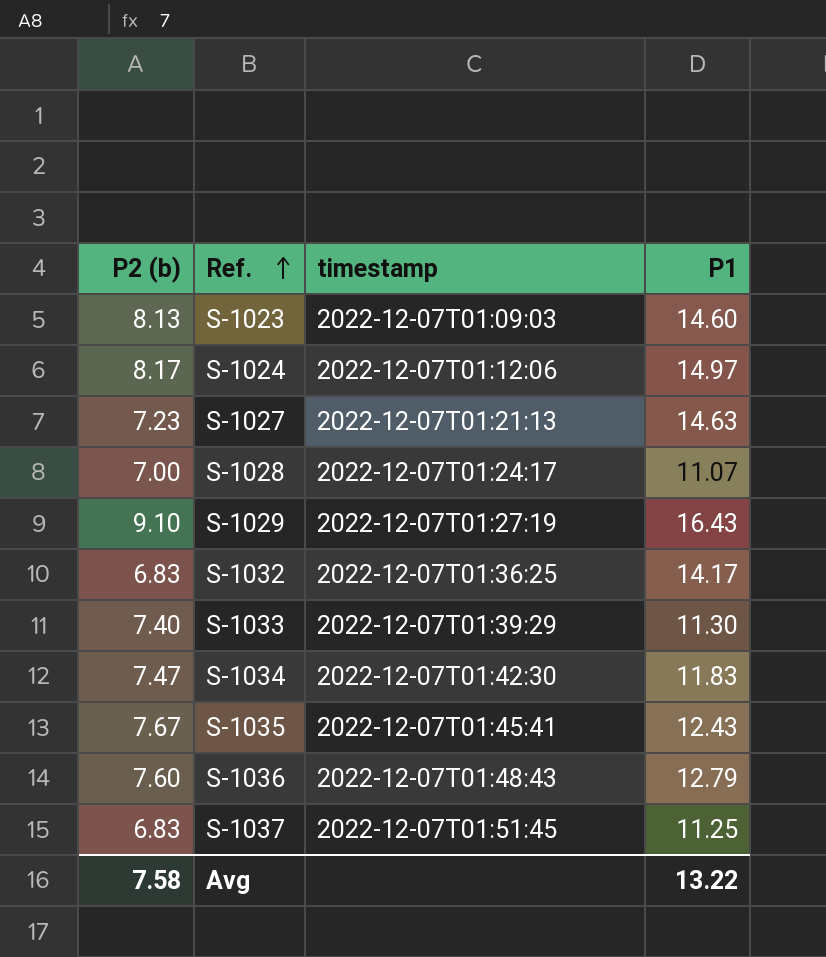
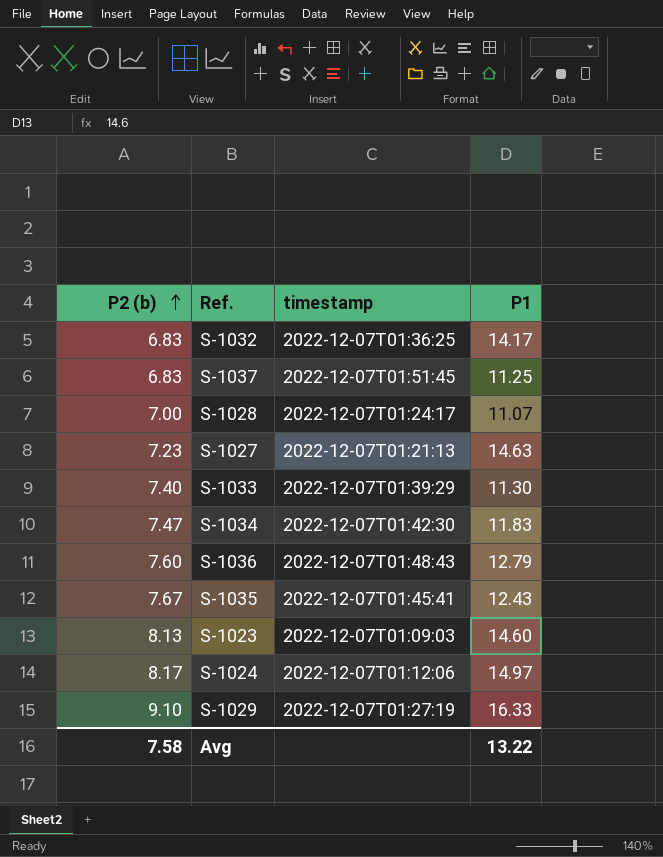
row order: Ref. ascending -> P2 (b) ascending
S-1029 | P1: 16.43 -> 16.33

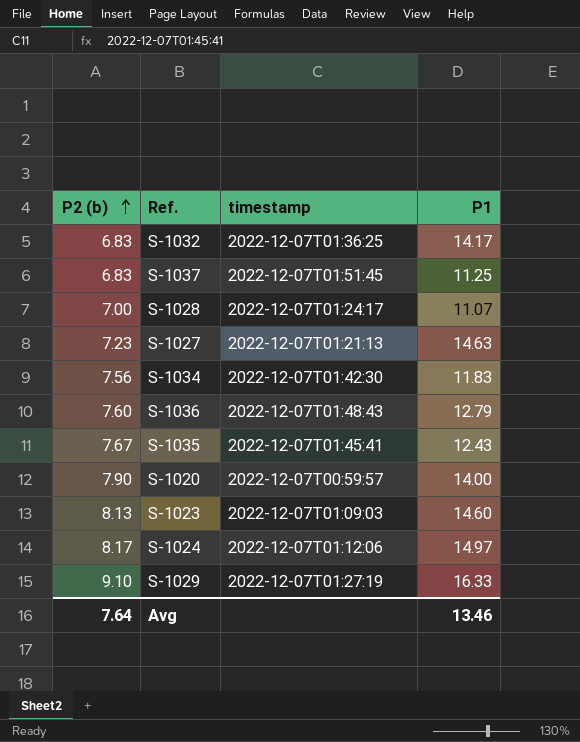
row S-1033: 7.40 | 2022-12-07T01:39:29 | 11.30 -> none
S-1034 | P2 (b): 7.47 -> 7.56
row S-1020: none -> 7.90 | 2022-12-07T00:59:57 | 14.00
Avg | P2 (b): 7.58 -> 7.64
Avg | P1: 13.22 -> 13.46

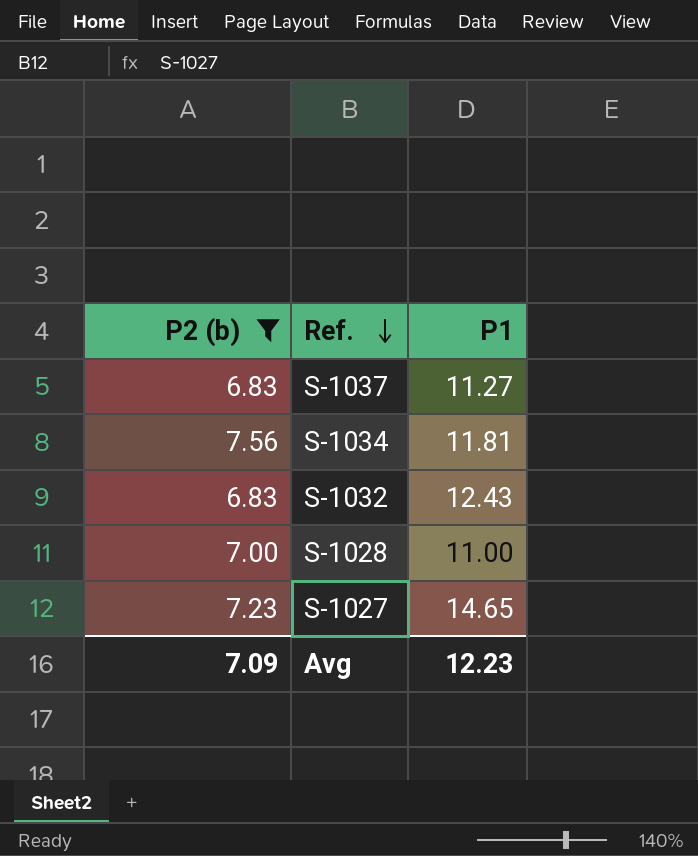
filter: none -> P2 (b) <= 7.56
row order: P2 (b) ascending -> Ref. descending
column timestamp | position: 3 -> none
S-1037 | P1: 11.25 -> 11.27
S-1034 | P1: 11.83 -> 11.81
S-1032 | P1: 14.17 -> 12.43
S-1028 | P1: 11.07 -> 11.00
S-1027 | P1: 14.63 -> 14.65
Avg | P2 (b): 7.64 -> 7.09
Avg | P1: 13.46 -> 12.23

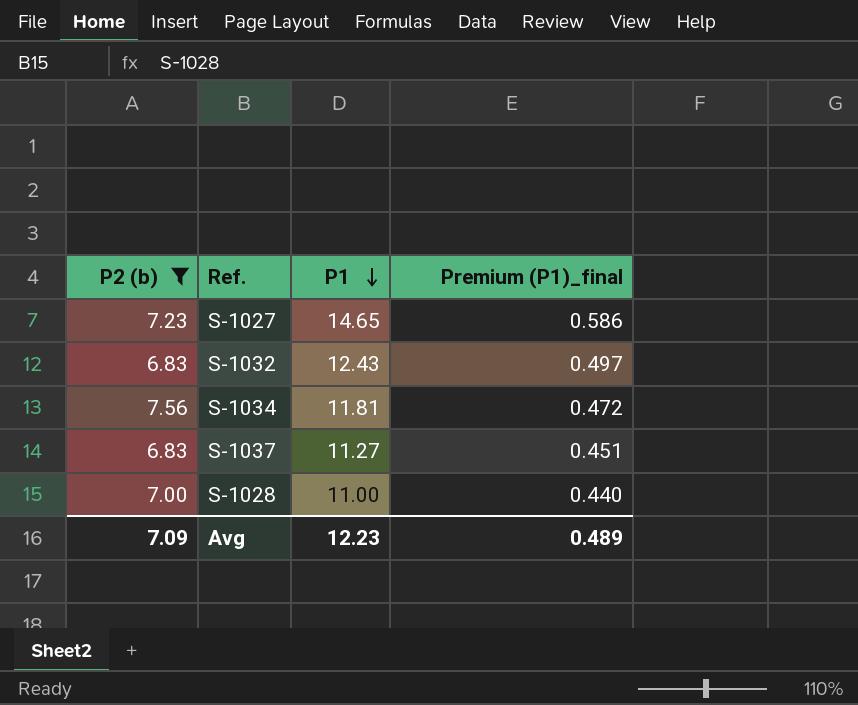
row order: Ref. descending -> P1 descending
column Premium (P1)_final | formula: none -> [P1] * 0.04

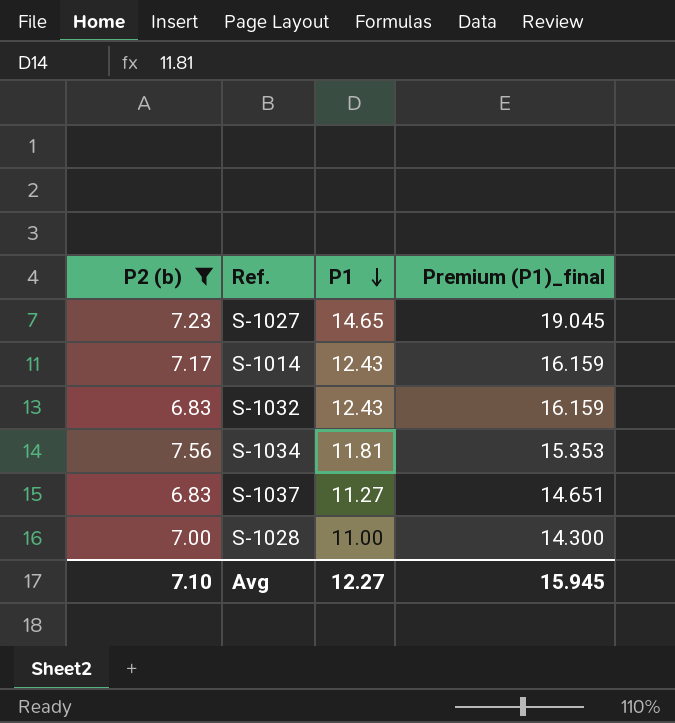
column Premium (P1)_final | formula: [P1] * 0.04 -> [P1] * 1.3
row S-1014: none -> 7.17 | 12.43 | 16.159
Avg | P2 (b): 7.09 -> 7.10
Avg | P1: 12.23 -> 12.27
Avg | Premium (P1)_final: 0.489 -> 15.945

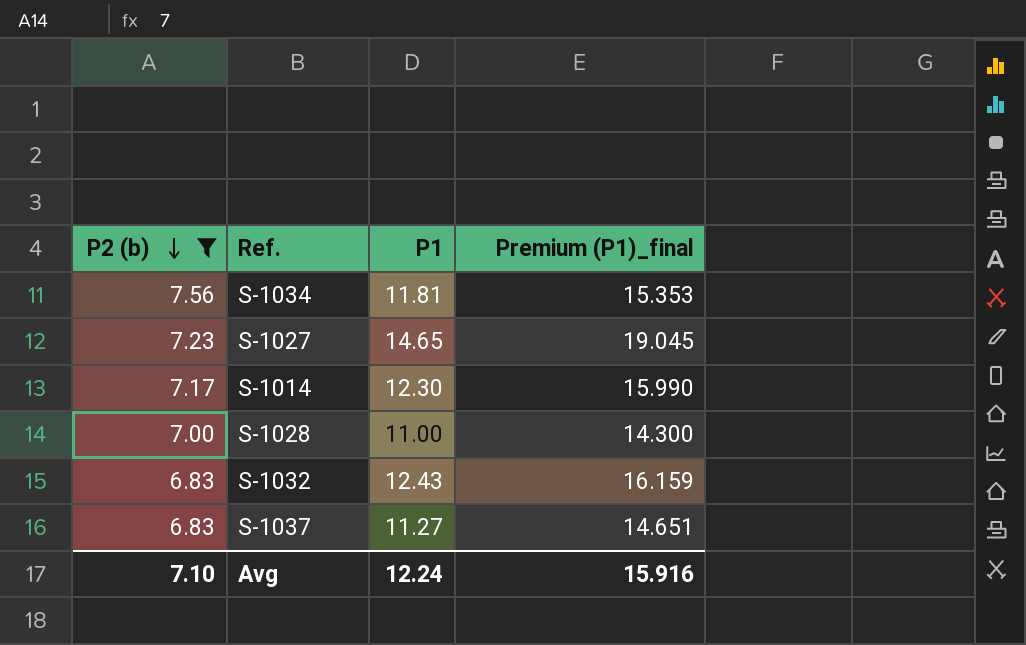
row order: P1 descending -> P2 (b) descending
S-1014 | P1: 12.43 -> 12.30
S-1014 | Premium (P1)_final: 16.159 -> 15.990
Avg | P1: 12.27 -> 12.24
Avg | Premium (P1)_final: 15.945 -> 15.916

